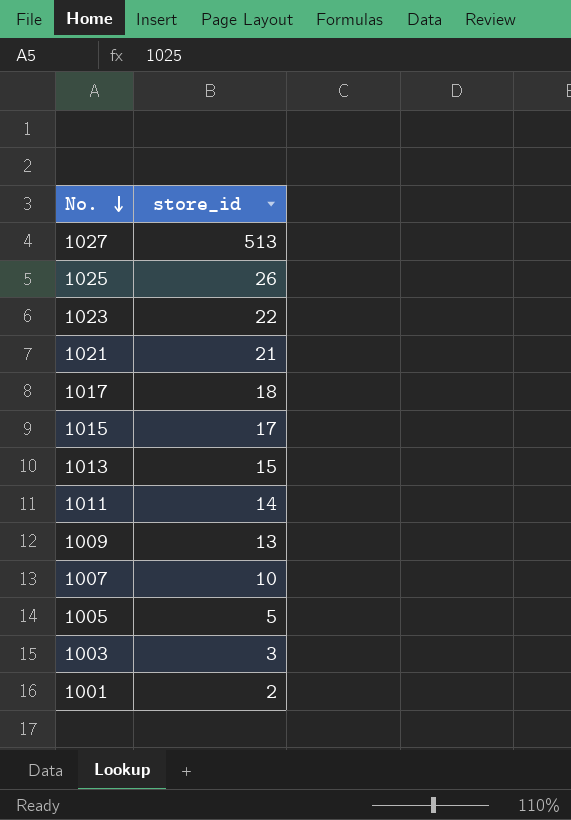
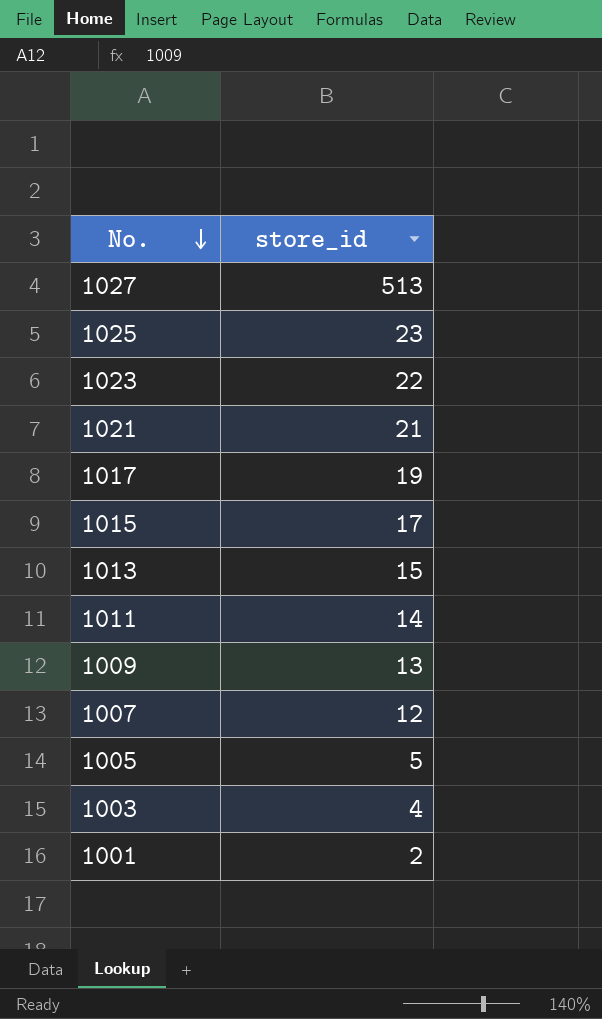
1025 | store_id: 26 -> 23
1017 | store_id: 18 -> 19
1007 | store_id: 10 -> 12
1003 | store_id: 3 -> 4

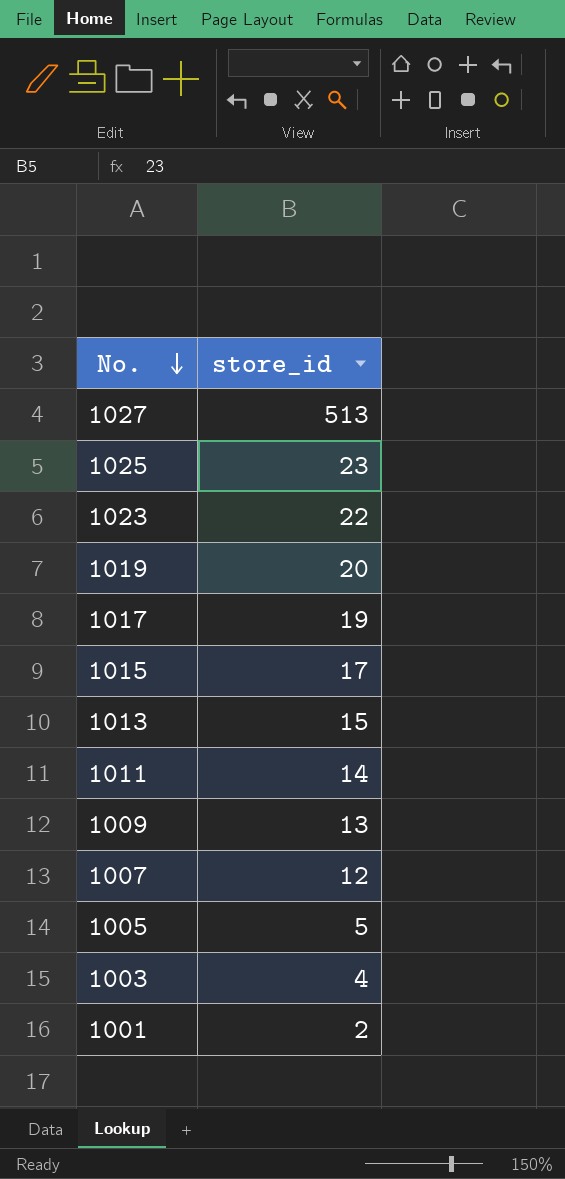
row 1021: 21 -> none
row 1019: none -> 20

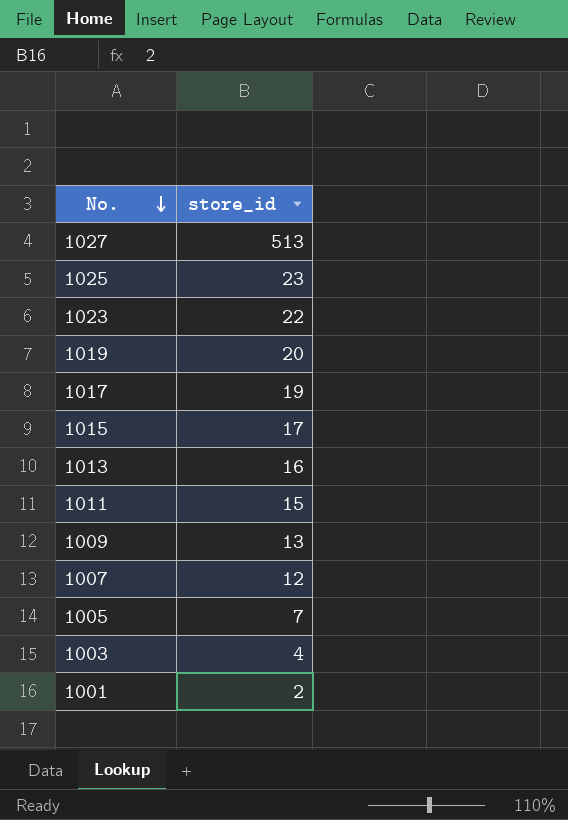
1013 | store_id: 15 -> 16
1011 | store_id: 14 -> 15
1005 | store_id: 5 -> 7

